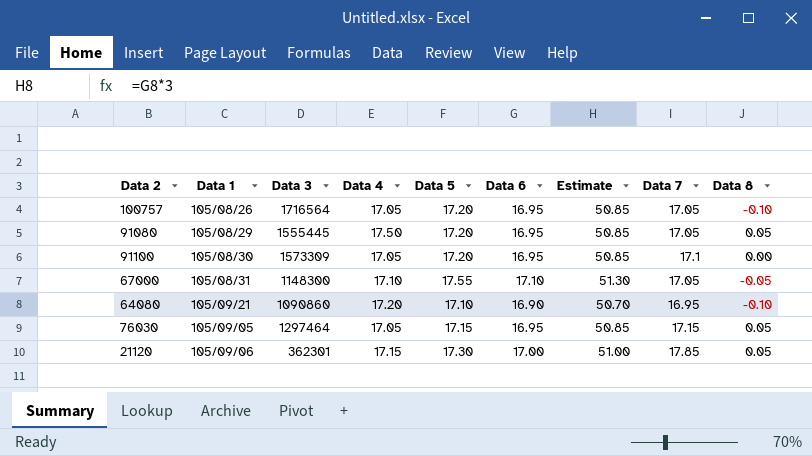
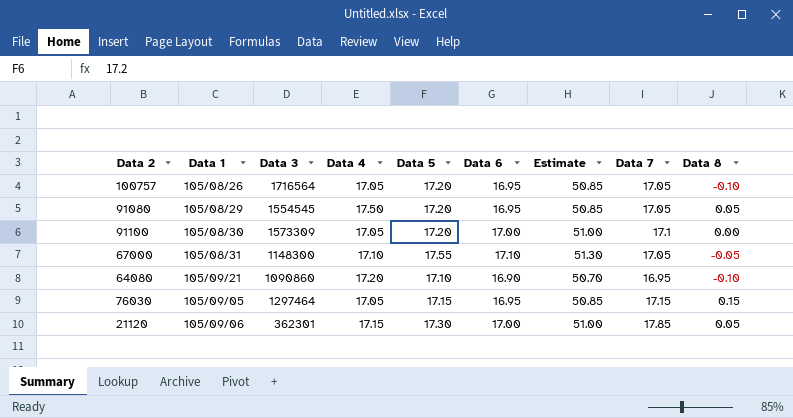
91080 | Data 3: 1555445 -> 1554545
91100 | Data 6: 16.95 -> 17.00
91100 | Estimate: 50.85 -> 51.00
76030 | Data 8: 0.05 -> 0.15

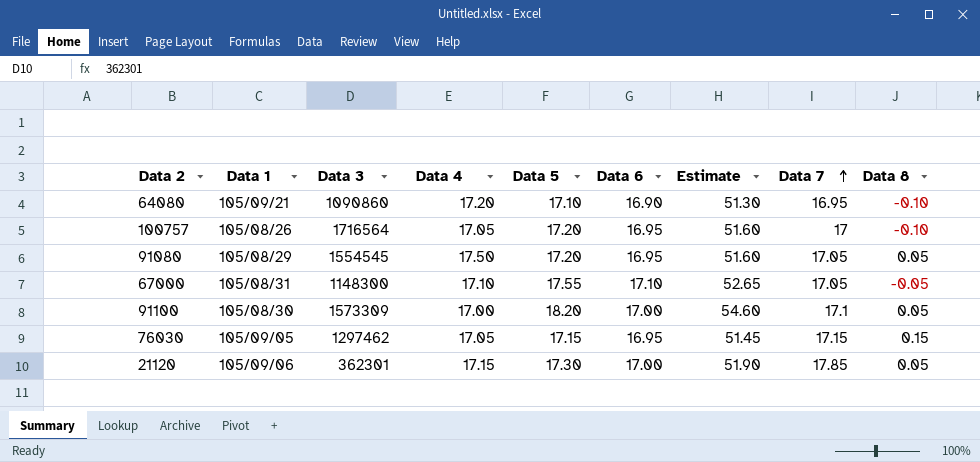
row order: none -> Data 7 ascending
column Estimate | formula: [Data 6] * 3 -> [Data 5] * 3
100757 | Data 7: 17.05 -> 17
91100 | Data 4: 17.05 -> 17.00
91100 | Data 5: 17.20 -> 18.20
91100 | Data 8: 0.00 -> 0.05
76030 | Data 3: 1297464 -> 1297462

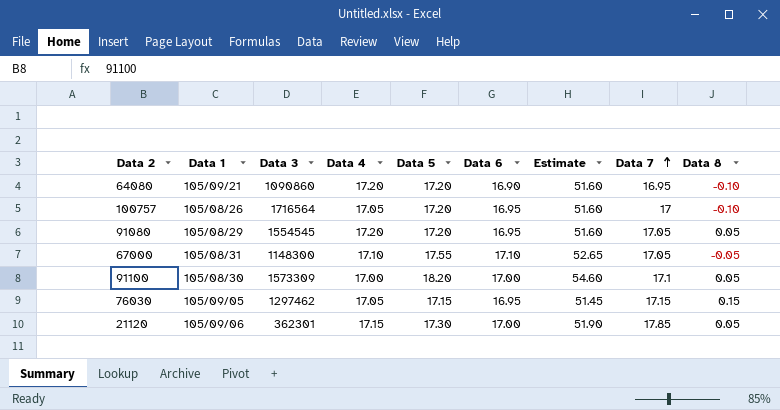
64080 | Data 5: 17.10 -> 17.20
64080 | Estimate: 51.30 -> 51.60
91080 | Data 4: 17.50 -> 17.20

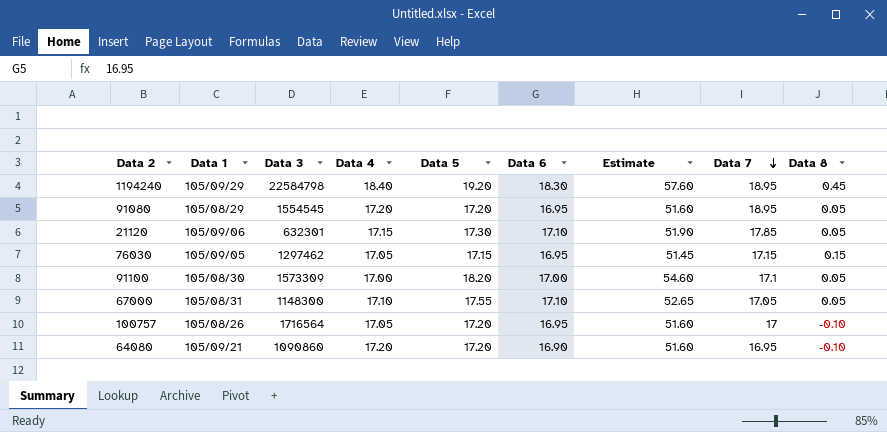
row order: Data 7 ascending -> Data 7 descending
row 1194240: none -> 105/09/29 | 22584798 | 18.40 | 19.20 | 18.30 | 57.60 | 18.95 | 0.45
91080 | Data 7: 17.05 -> 18.95
21120 | Data 3: 362301 -> 632301
21120 | Data 6: 17.00 -> 17.10
67000 | Data 8: -0.05 -> 0.05

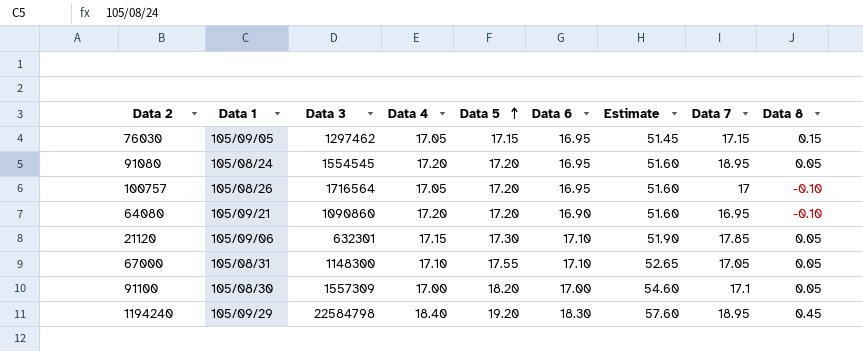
row order: Data 7 descending -> Data 5 ascending
91080 | Data 1: 105/08/29 -> 105/08/24
91100 | Data 3: 1573309 -> 1557309

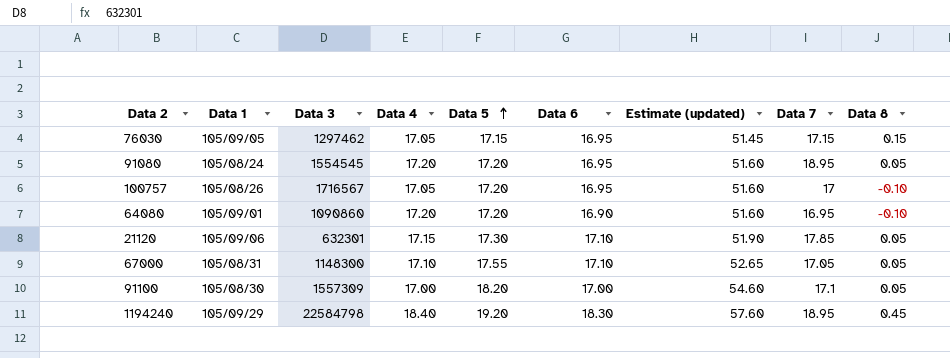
column name: Estimate -> Estimate (updated)
100757 | Data 3: 1716564 -> 1716567
64080 | Data 1: 105/09/21 -> 105/09/01

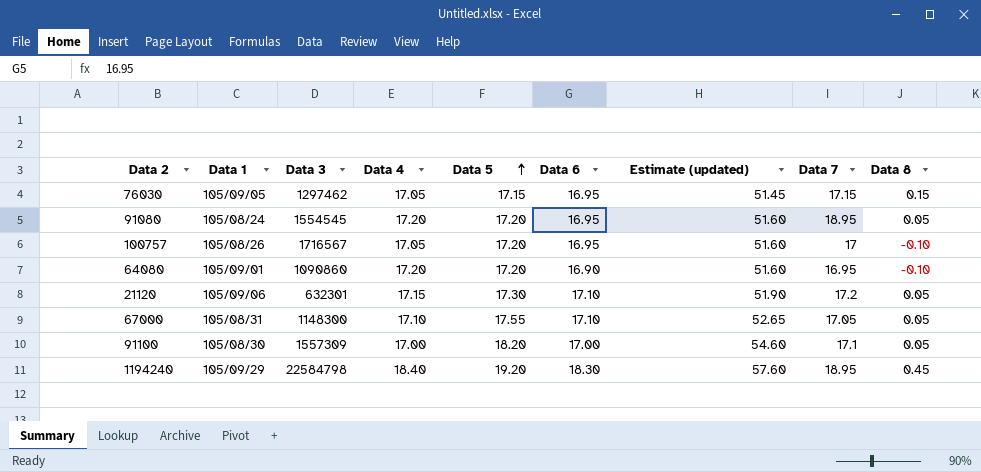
21120 | Data 7: 17.85 -> 17.2

